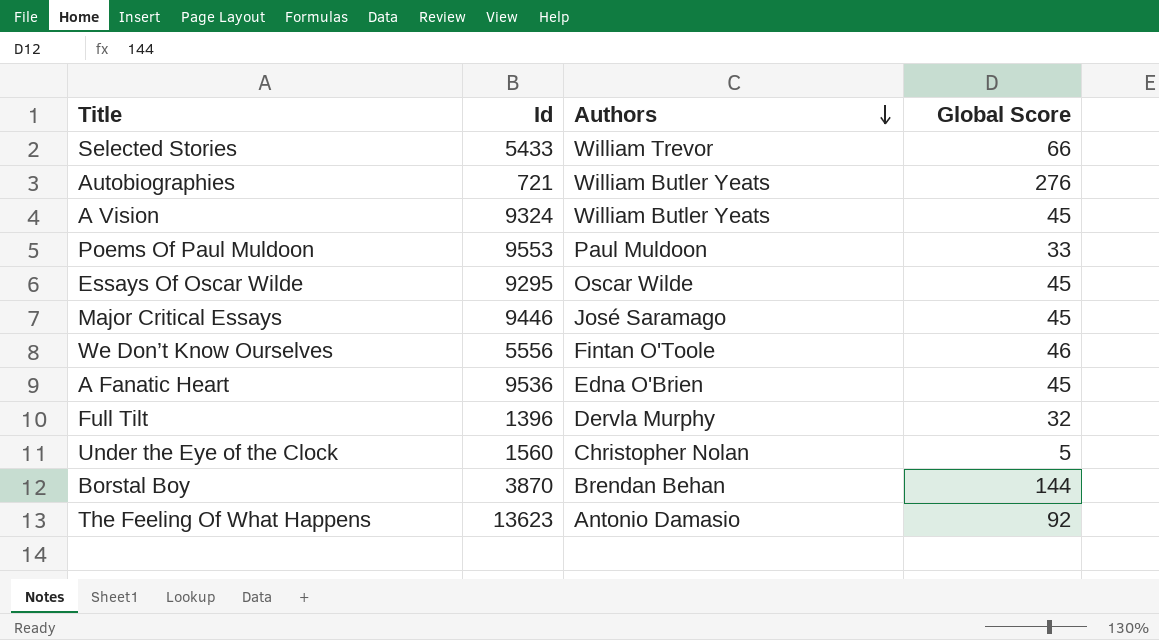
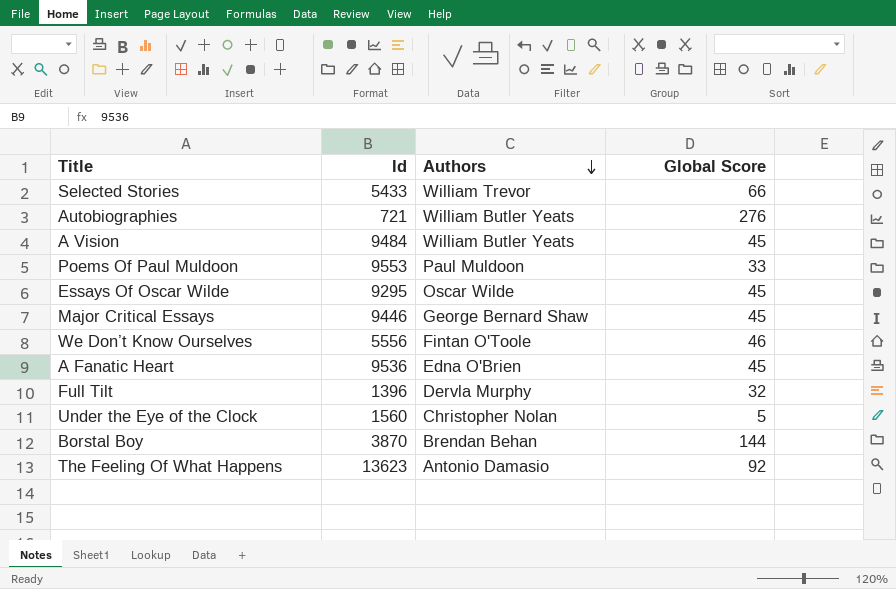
A Vision | Id: 9324 -> 9484
Major Critical Essays | Authors: José Saramago -> George Bernard Shaw

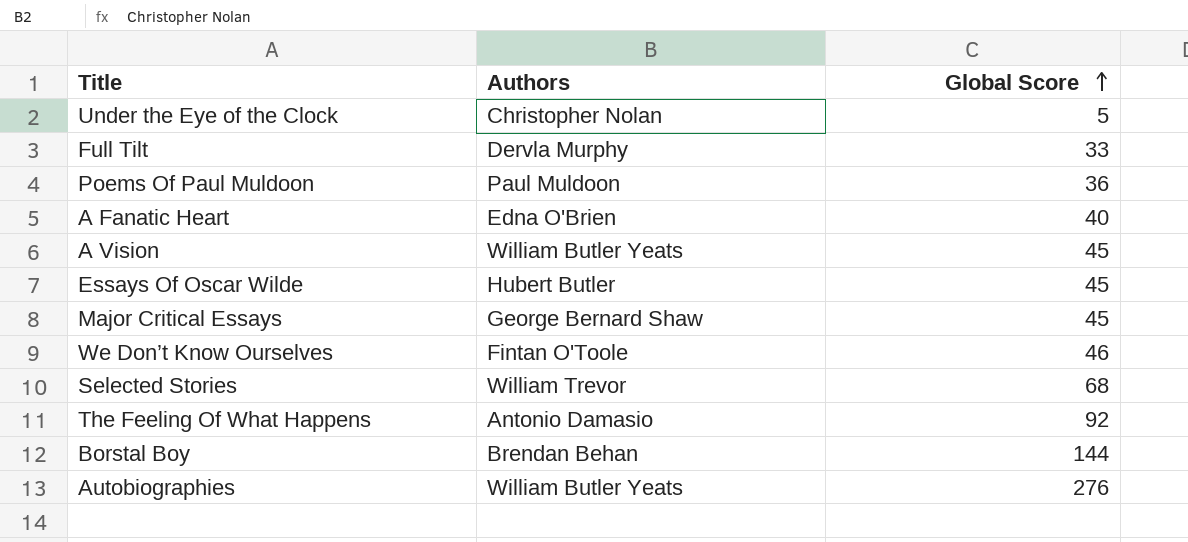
row order: Authors descending -> Global Score ascending
column Id | position: 2 -> none
Full Tilt | Global Score: 32 -> 33
Poems Of Paul Muldoon | Global Score: 33 -> 36
A Fanatic Heart | Global Score: 45 -> 40
Essays Of Oscar Wilde | Authors: Oscar Wilde -> Hubert Butler
Selected Stories | Global Score: 66 -> 68

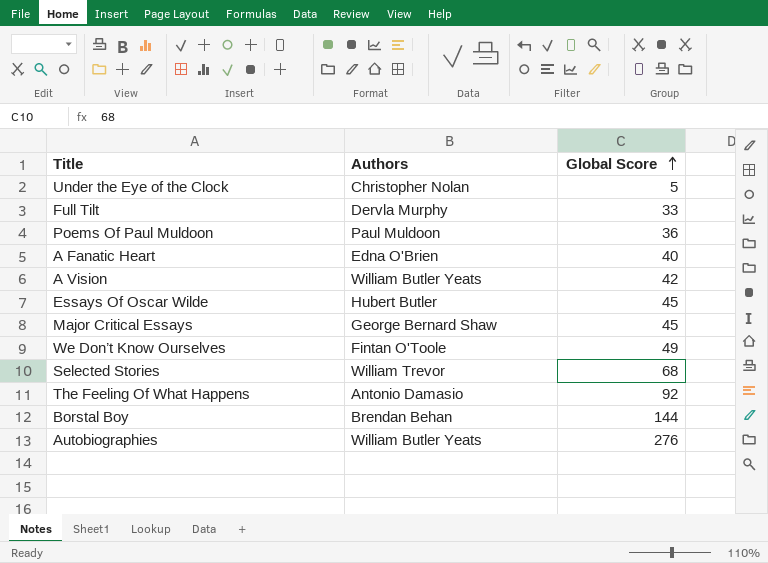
A Vision | Global Score: 45 -> 42
We Don’t Know Ourselves | Global Score: 46 -> 49

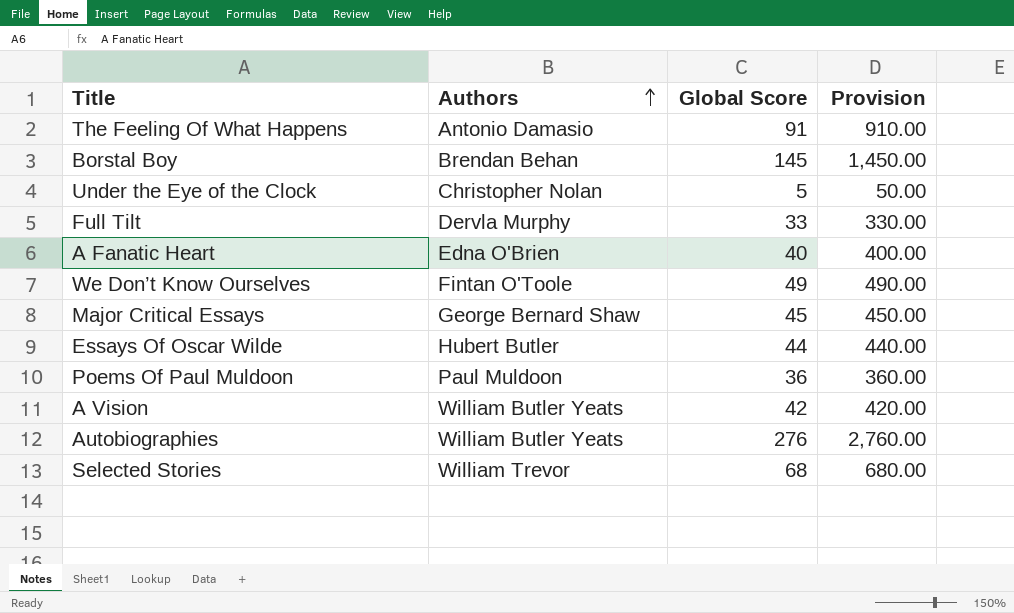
row order: Global Score ascending -> Authors ascending
column Provision | formula: none -> [Global Score] * 10
The Feeling Of What Happens | Global Score: 92 -> 91
Borstal Boy | Global Score: 144 -> 145
Essays Of Oscar Wilde | Global Score: 45 -> 44

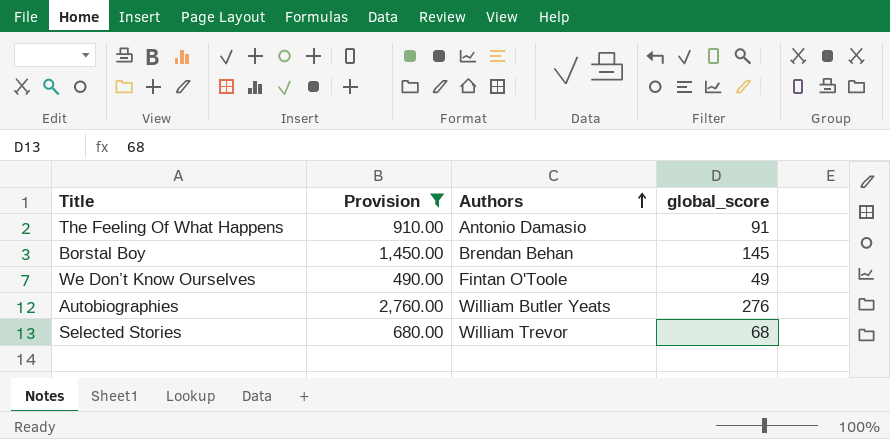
filter: none -> Provision >= 490.00
column Provision | position: 4 -> 2
column name: Global Score -> global_score

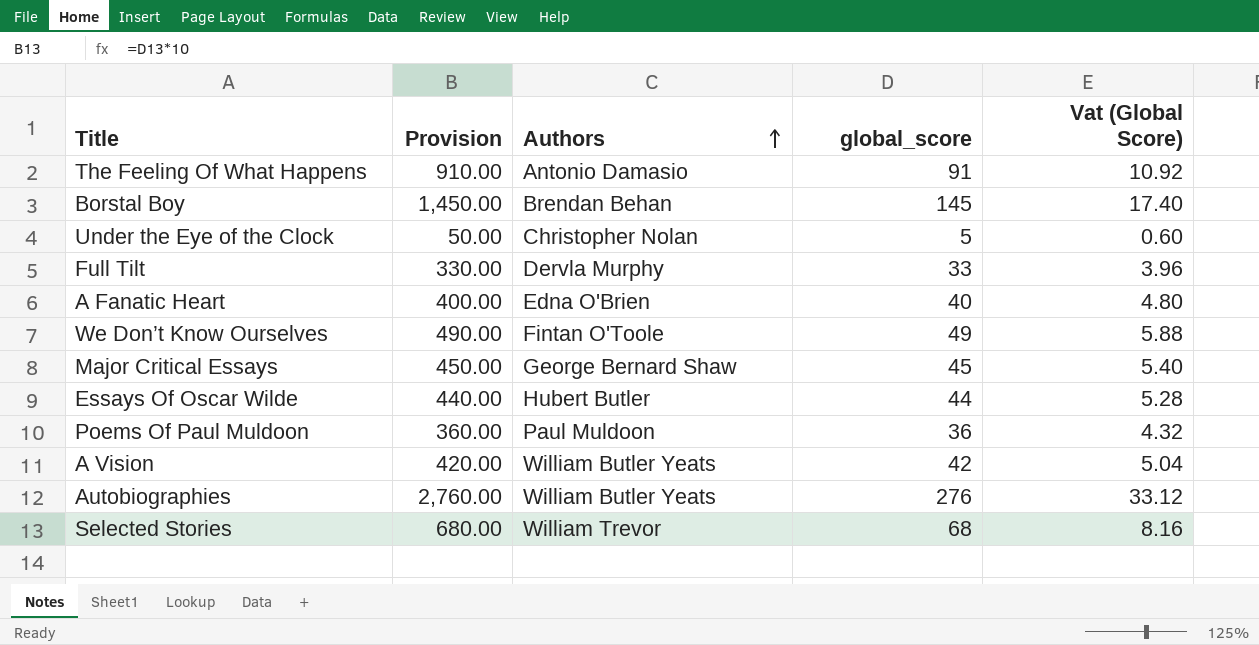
filter: Provision >= 490.00 -> none
column Vat (Global Score) | formula: none -> [global_score] * 0.12

